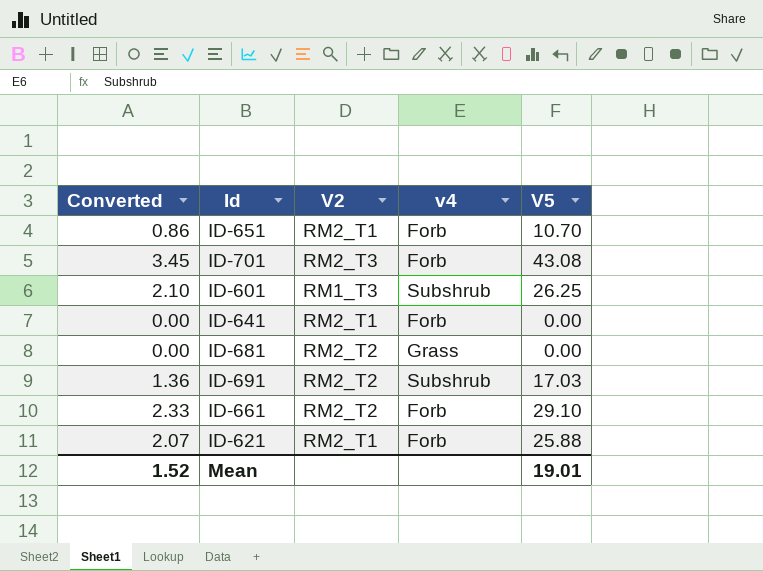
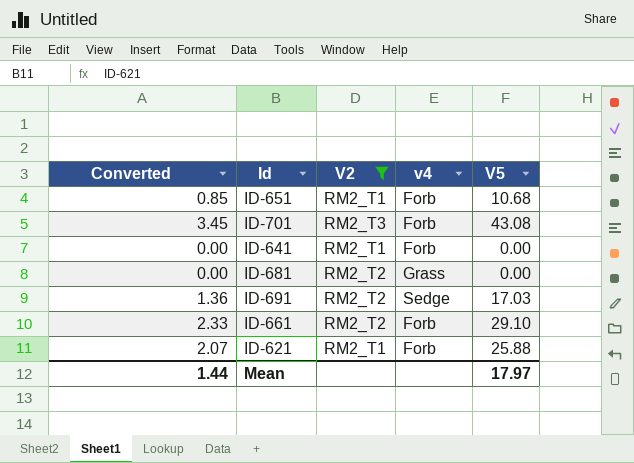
filter: none -> V2 != RM1_T3
ID-651 | Converted: 0.86 -> 0.85
ID-651 | V5: 10.70 -> 10.68
ID-691 | v4: Subshrub -> Sedge
Mean | Converted: 1.52 -> 1.44
Mean | V5: 19.01 -> 17.97

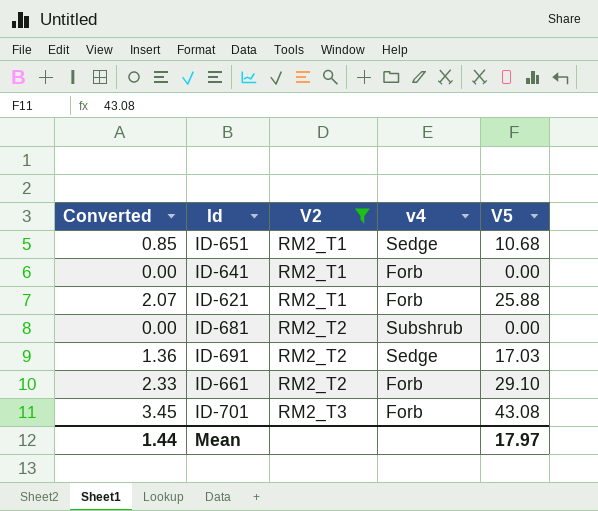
row order: none -> V2 ascending
ID-651 | v4: Forb -> Sedge
ID-681 | v4: Grass -> Subshrub

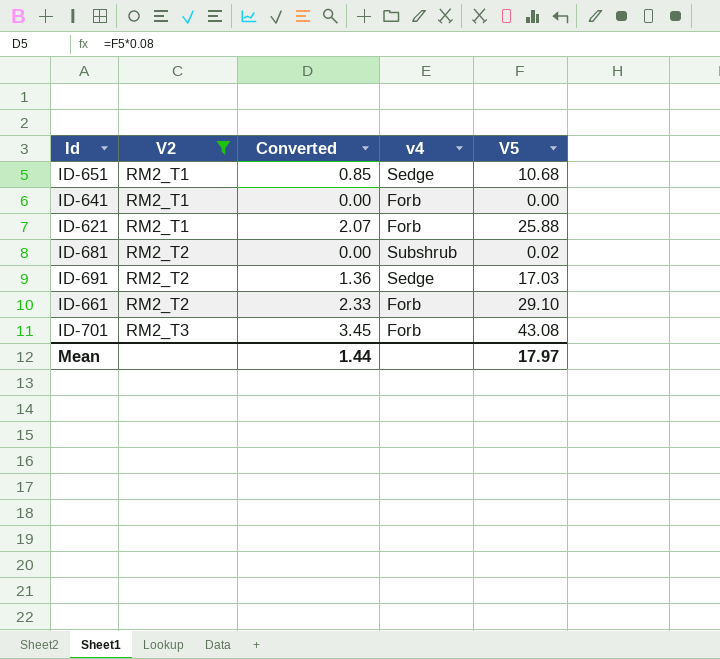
column Converted | position: 1 -> 3
ID-681 | V5: 0.00 -> 0.02

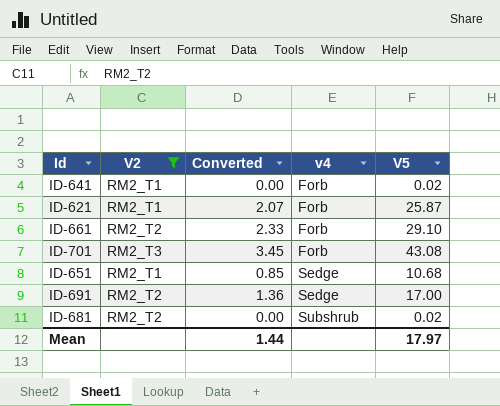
row order: V2 ascending -> v4 ascending
ID-641 | V5: 0.00 -> 0.02
ID-621 | V5: 25.88 -> 25.87
ID-691 | V5: 17.03 -> 17.00

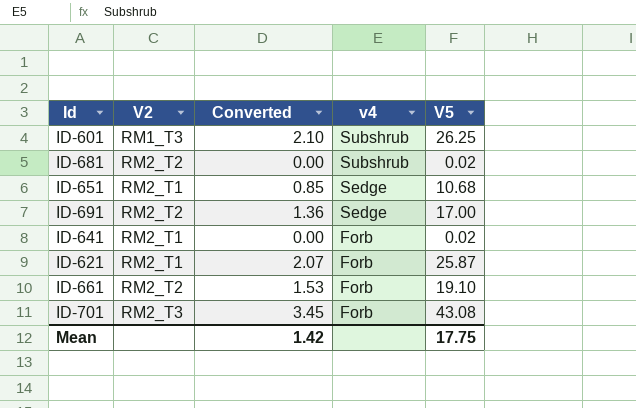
filter: V2 != RM1_T3 -> none
row order: v4 ascending -> v4 descending
ID-661 | Converted: 2.33 -> 1.53
ID-661 | V5: 29.10 -> 19.10
Mean | Converted: 1.44 -> 1.42
Mean | V5: 17.97 -> 17.75

